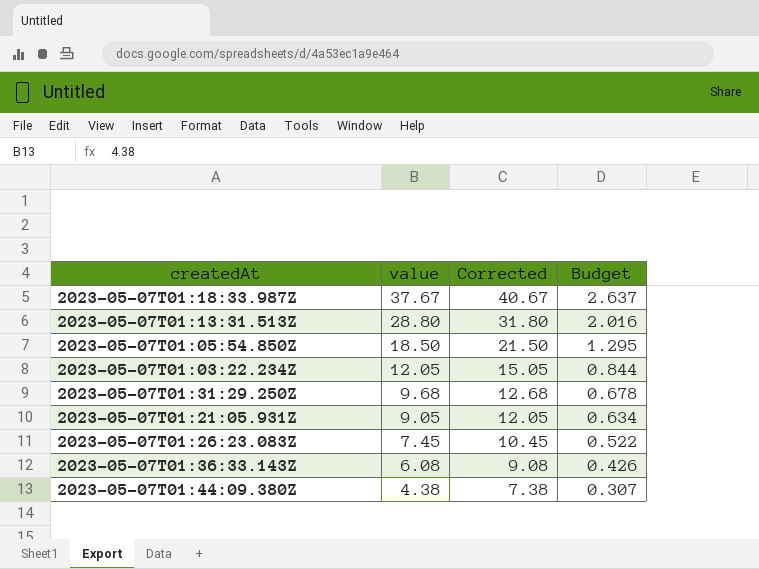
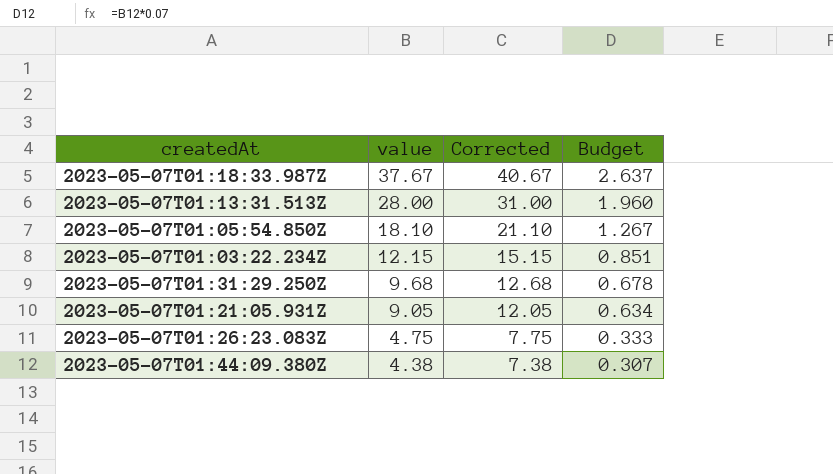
row 2023-05-07T01:36:33.143Z: 6.08 | 9.08 | 0.426 -> none
2023-05-07T01:13:31.513Z | value: 28.80 -> 28.00
2023-05-07T01:13:31.513Z | Corrected: 31.80 -> 31.00
2023-05-07T01:13:31.513Z | Budget: 2.016 -> 1.960
2023-05-07T01:05:54.850Z | value: 18.50 -> 18.10
2023-05-07T01:05:54.850Z | Corrected: 21.50 -> 21.10
2023-05-07T01:05:54.850Z | Budget: 1.295 -> 1.267
2023-05-07T01:03:22.234Z | value: 12.05 -> 12.15
2023-05-07T01:03:22.234Z | Corrected: 15.05 -> 15.15
2023-05-07T01:03:22.234Z | Budget: 0.844 -> 0.851
2023-05-07T01:26:23.083Z | value: 7.45 -> 4.75
2023-05-07T01:26:23.083Z | Corrected: 10.45 -> 7.75
2023-05-07T01:26:23.083Z | Budget: 0.522 -> 0.333

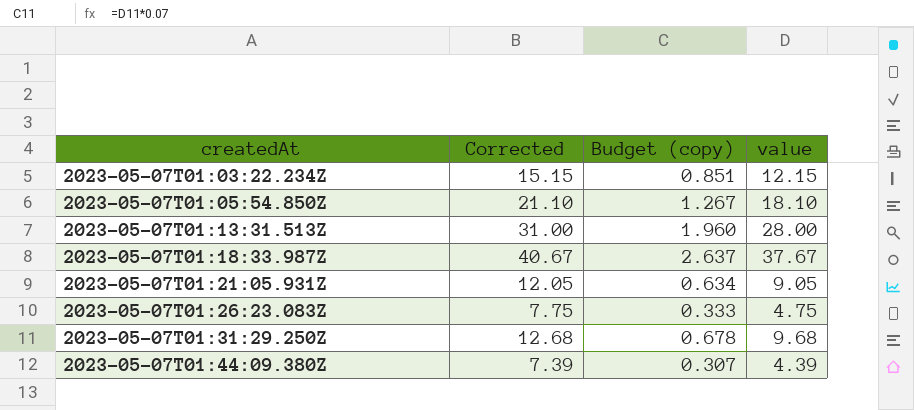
row order: value descending -> createdAt ascending
column name: Budget -> Budget (copy)
column value | position: 2 -> 4
2023-05-07T01:44:09.380Z | Corrected: 7.38 -> 7.39
2023-05-07T01:44:09.380Z | value: 4.38 -> 4.39

